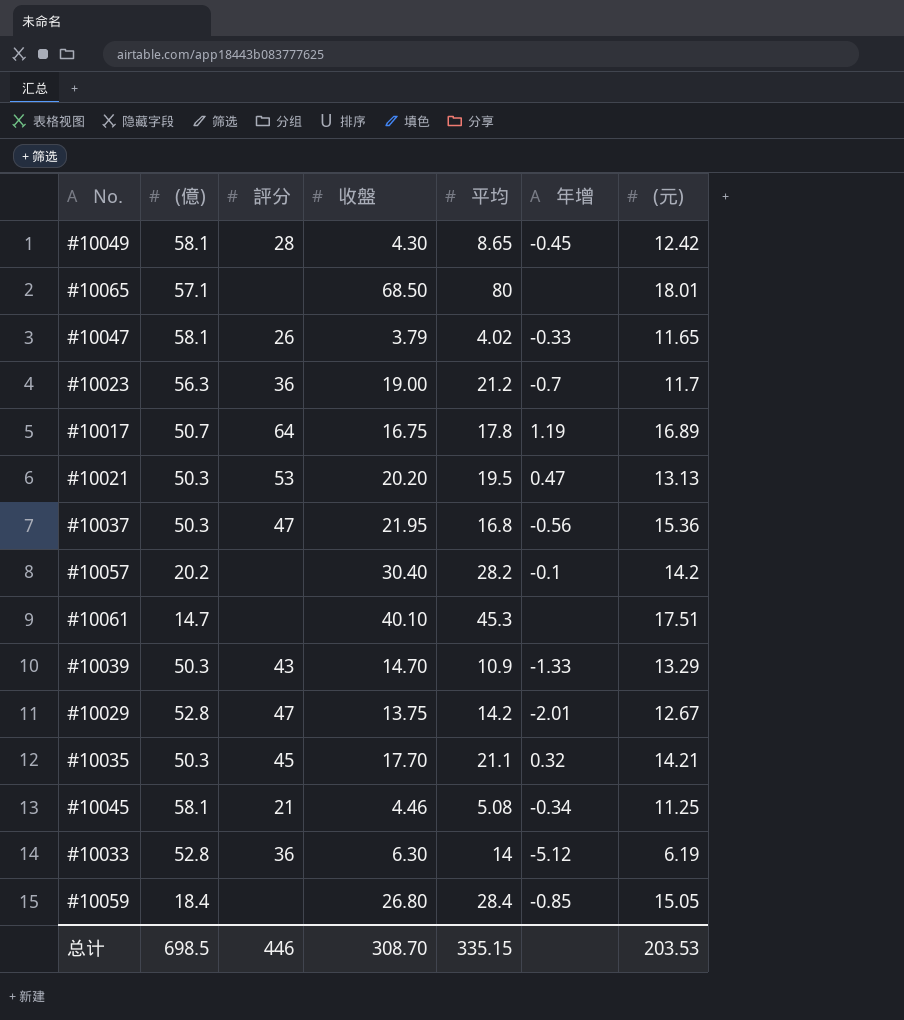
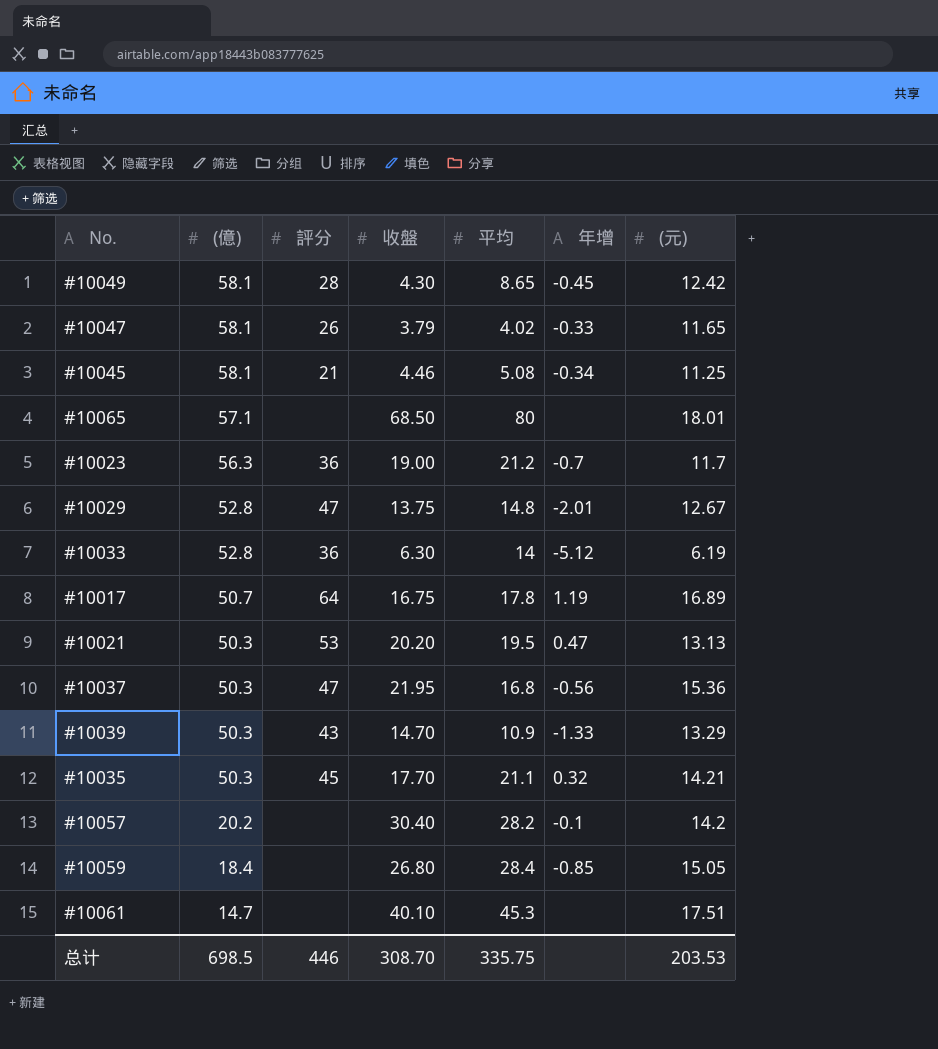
row order: none -> (億) descending
#10029 | 平均: 14.2 -> 14.8
总计 | 平均: 335.15 -> 335.75

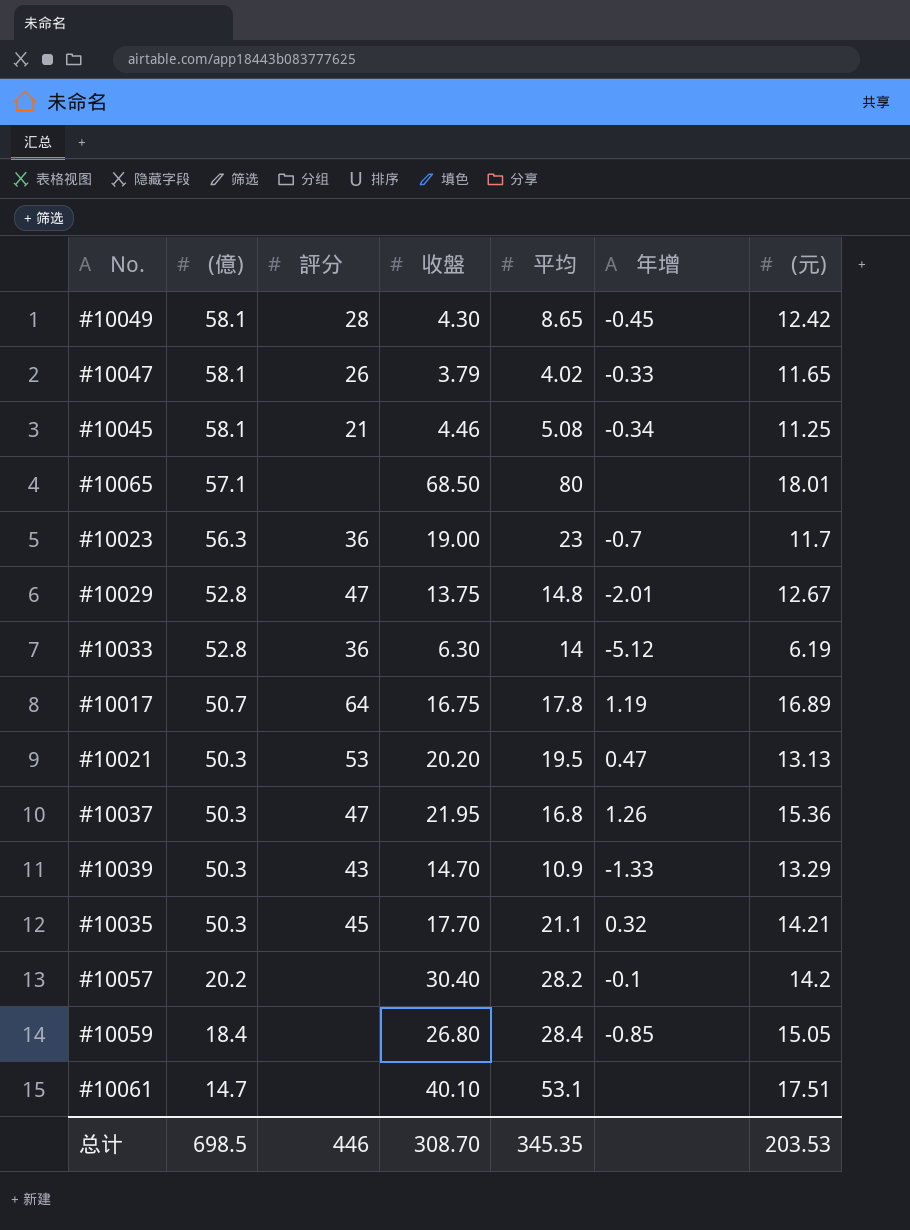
#10023 | 平均: 21.2 -> 23
#10037 | 年增: -0.56 -> 1.26
#10061 | 平均: 45.3 -> 53.1
总计 | 平均: 335.75 -> 345.35

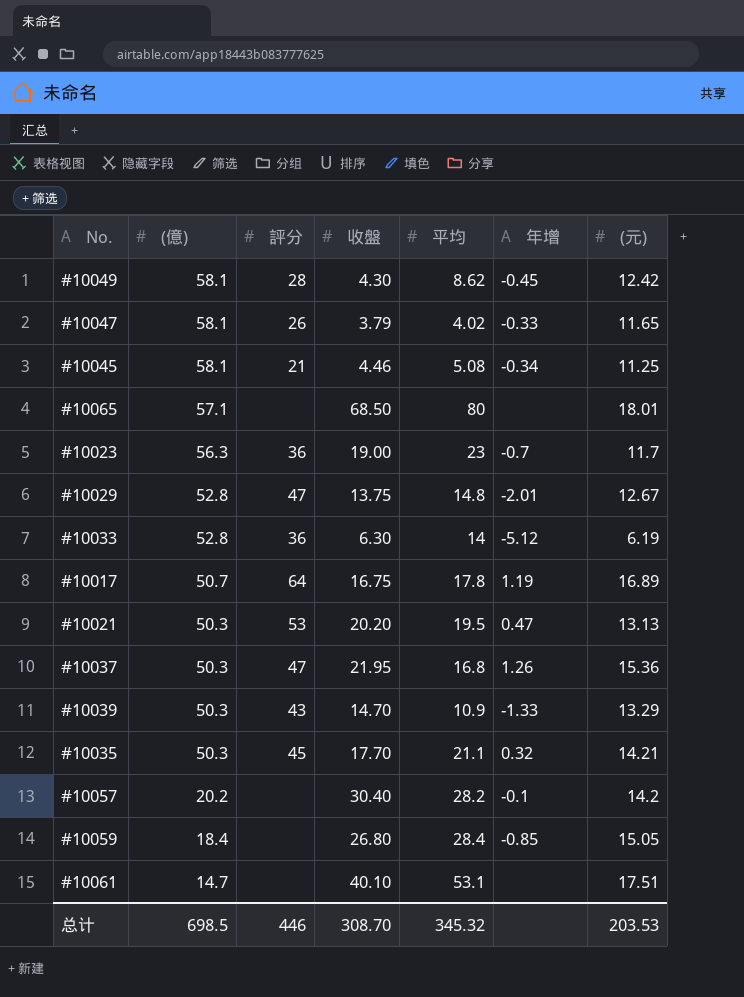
#10049 | 平均: 8.65 -> 8.62
总计 | 平均: 345.35 -> 345.32

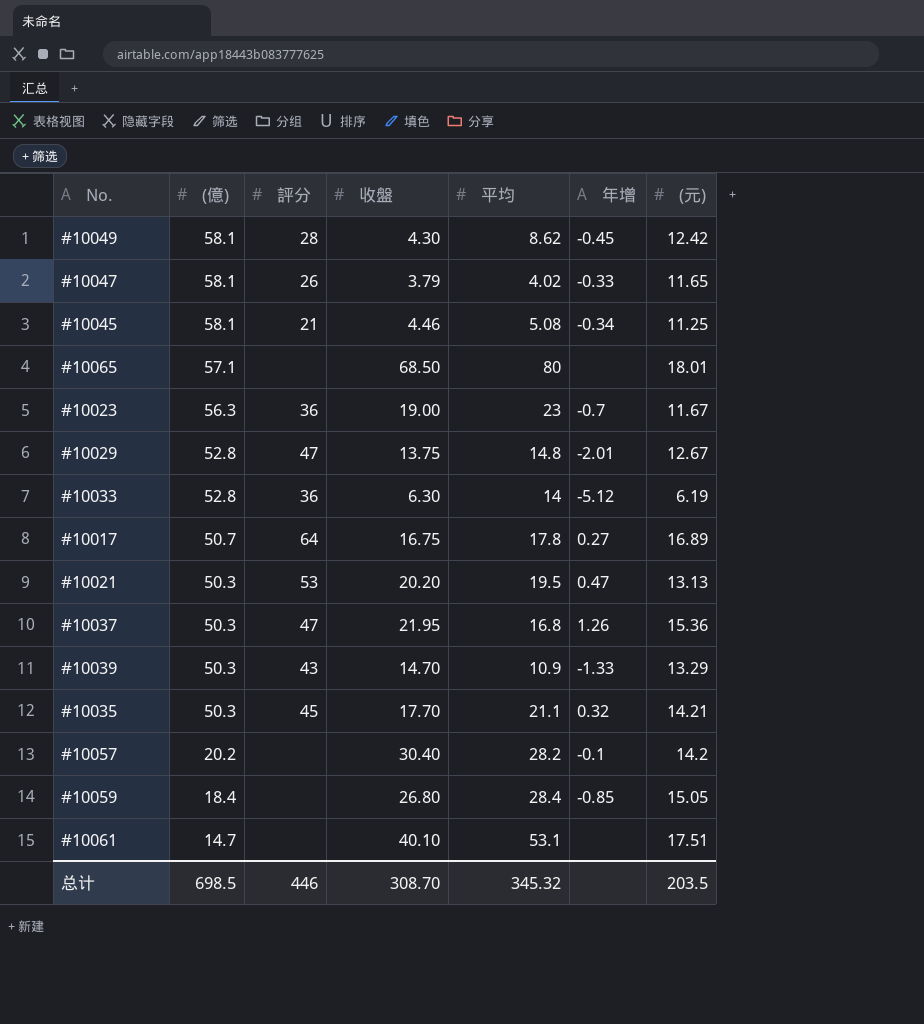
#10023 | (元): 11.7 -> 11.67
#10017 | 年增: 1.19 -> 0.27
总计 | (元): 203.53 -> 203.5

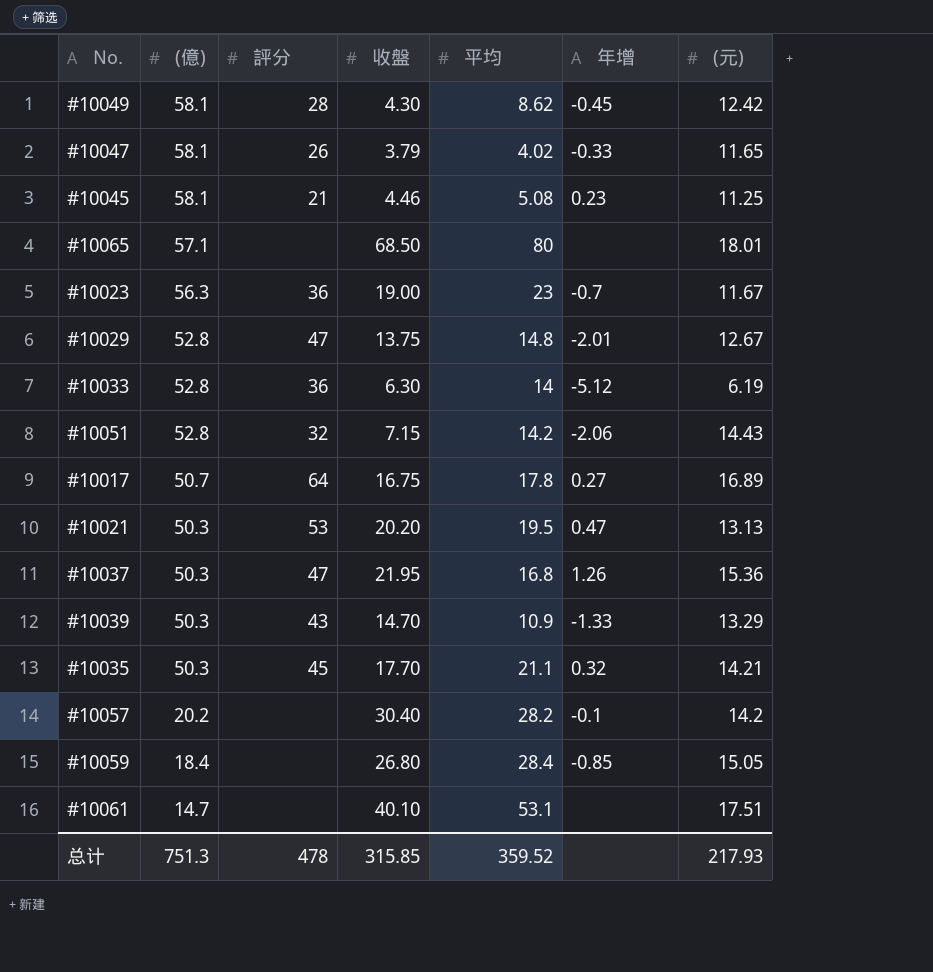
#10045 | 年增: -0.34 -> 0.23
row #10051: none -> 52.8 | 32 | 7.15 | 14.2 | -2.06 | 14.43
总计 | (億): 698.5 -> 751.3
总计 | 評分: 446 -> 478
总计 | 收盤: 308.70 -> 315.85
总计 | 平均: 345.32 -> 359.52
总计 | (元): 203.5 -> 217.93

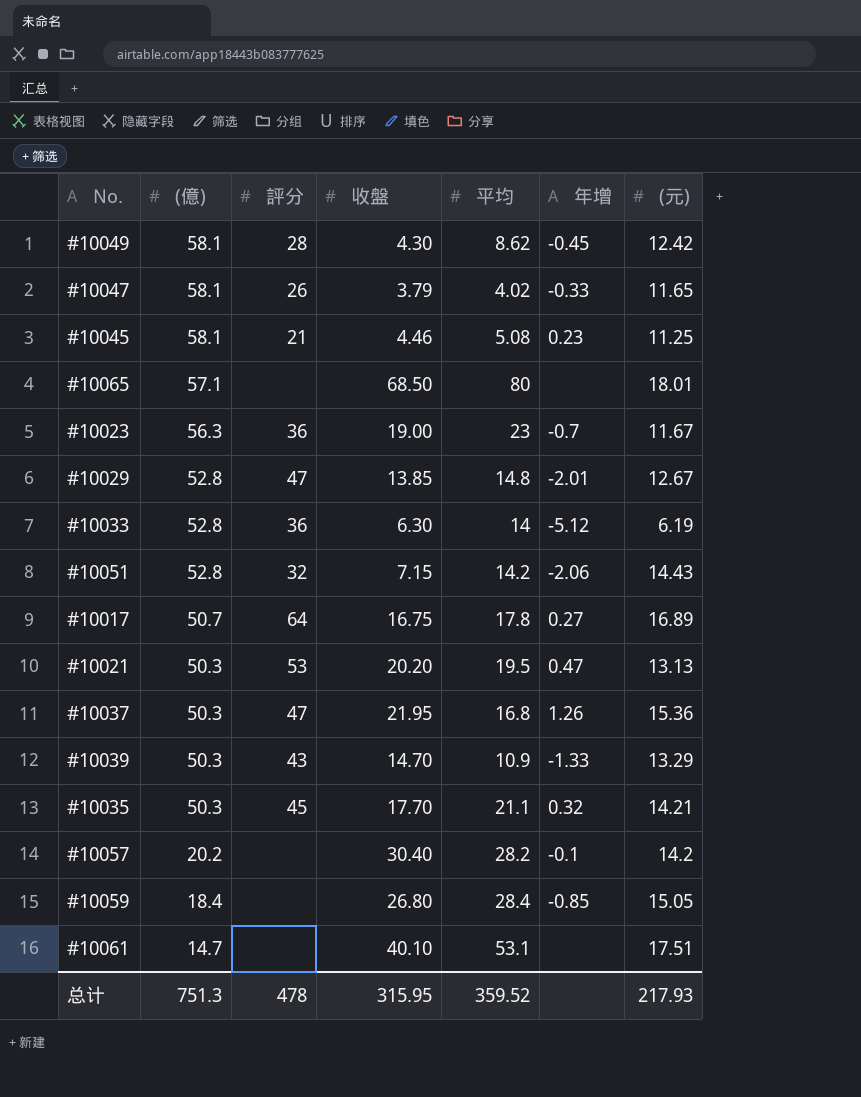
#10029 | 收盤: 13.75 -> 13.85
总计 | 收盤: 315.85 -> 315.95

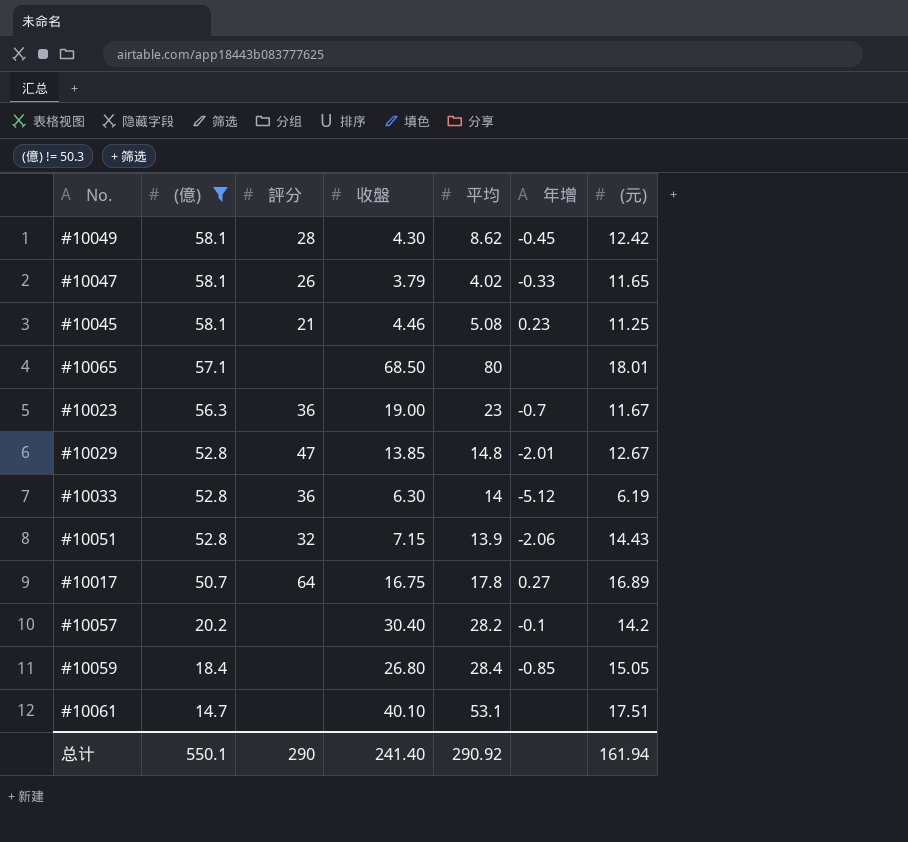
filter: none -> (億) != 50.3
#10051 | 平均: 14.2 -> 13.9
总计 | (億): 751.3 -> 550.1
总计 | 評分: 478 -> 290
总计 | 收盤: 315.95 -> 241.40
总计 | 平均: 359.52 -> 290.92
总计 | (元): 217.93 -> 161.94

